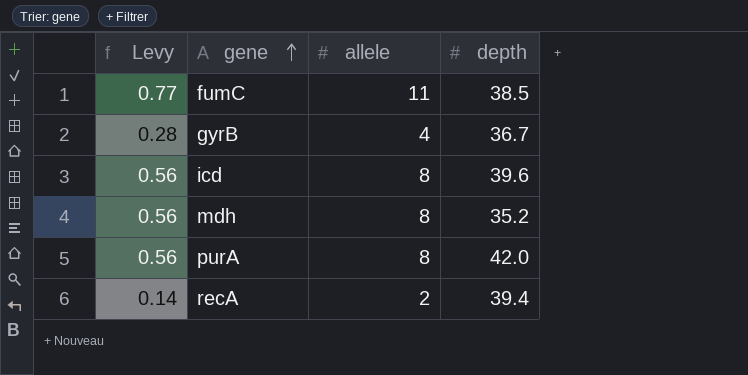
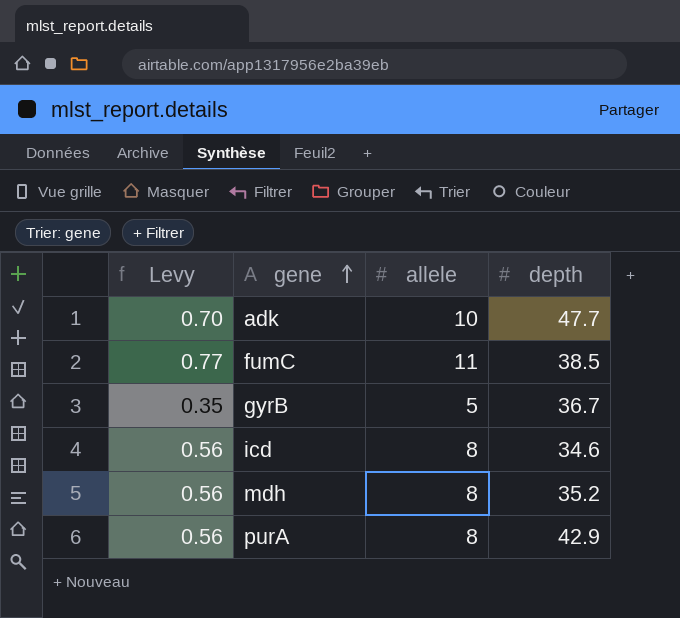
row recA: 0.14 | 2 | 39.4 -> none
row adk: none -> 0.70 | 10 | 47.7
gyrB | Levy: 0.28 -> 0.35
gyrB | allele: 4 -> 5
icd | depth: 39.6 -> 34.6
purA | depth: 42.0 -> 42.9

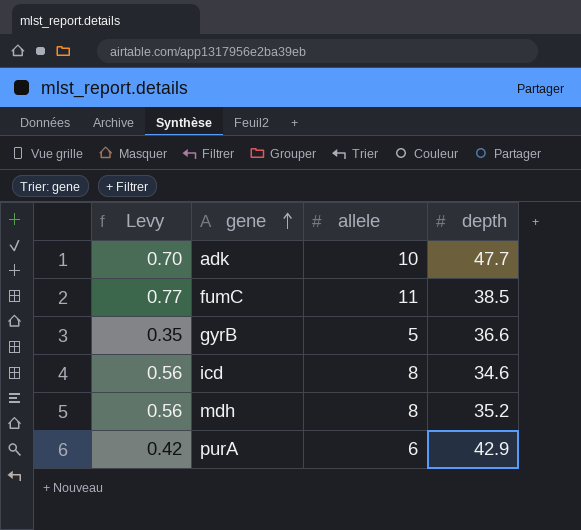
gyrB | depth: 36.7 -> 36.6
purA | Levy: 0.56 -> 0.42
purA | allele: 8 -> 6

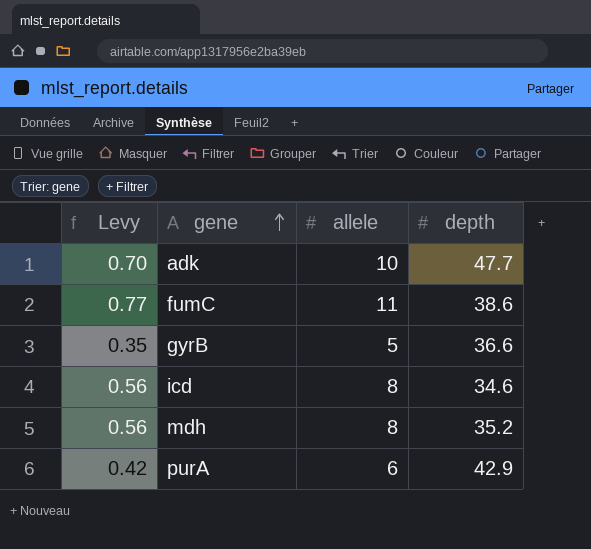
fumC | depth: 38.5 -> 38.6

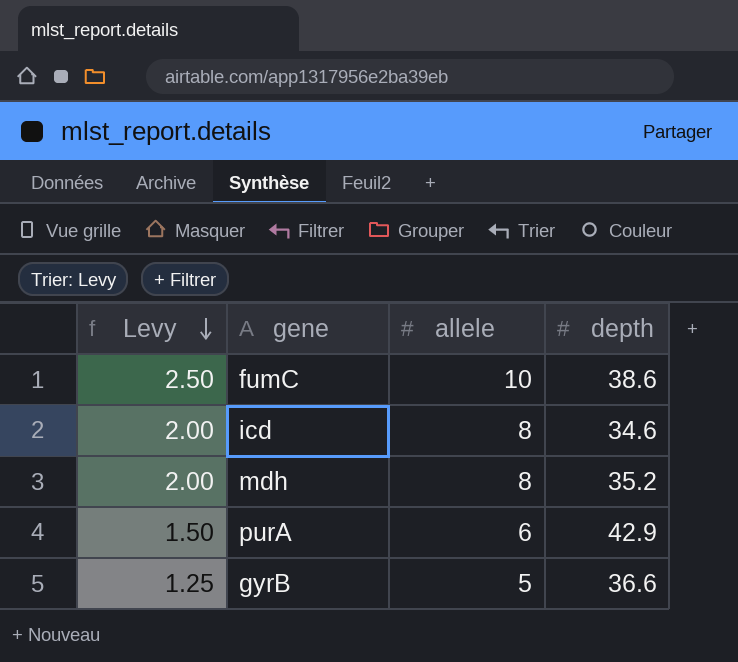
row order: gene ascending -> Levy descending
column Levy | formula: [allele] * 0.07 -> [allele] * 0.25
row adk: 0.70 | 10 | 47.7 -> none
fumC | allele: 11 -> 10

